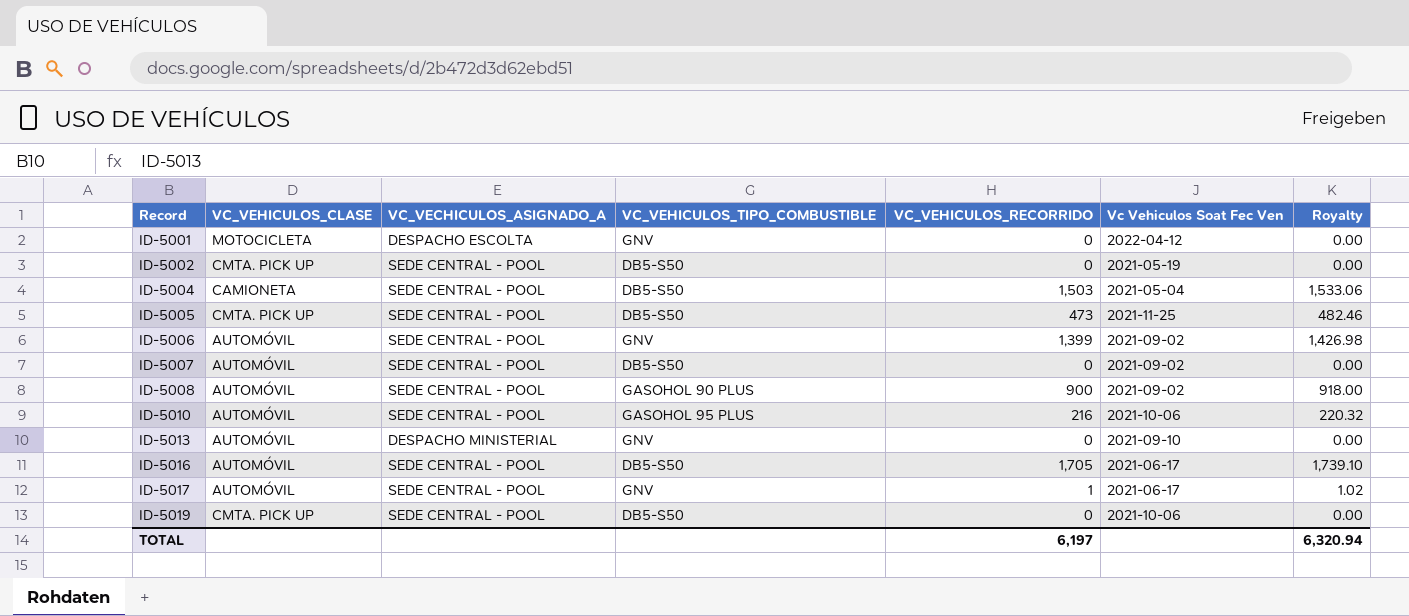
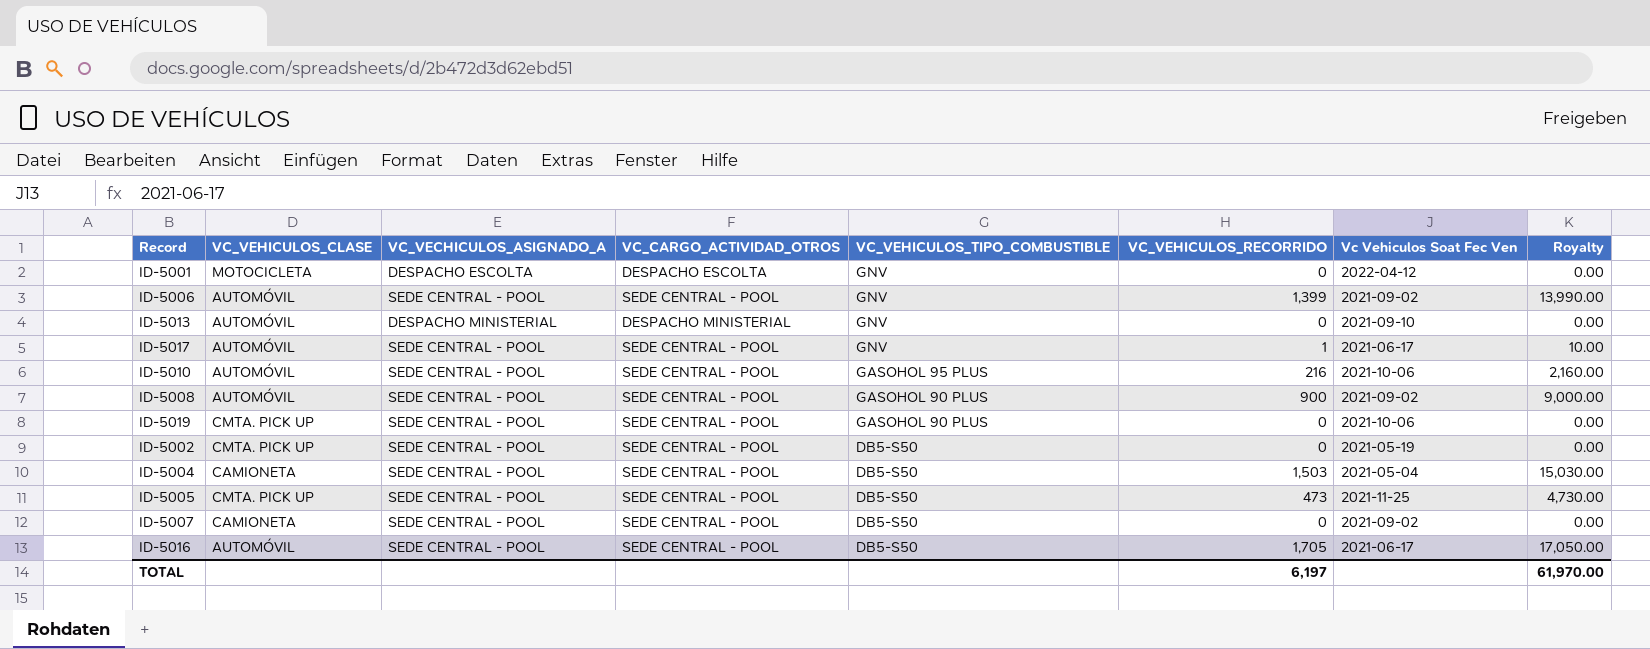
row order: Record ascending -> VC_VEHICULOS_TIPO_COMBUSTIBLE descending
column VC_CARGO_ACTIVIDAD_OTROS | position: none -> 4
column Royalty | formula: [VC_VEHICULOS_RECORRIDO] * 1.02 -> [VC_VEHICULOS_RECORRIDO] * 10
ID-5019 | VC_VEHICULOS_TIPO_COMBUSTIBLE: DB5-S50 -> GASOHOL 90 PLUS
ID-5007 | VC_VEHICULOS_CLASE: AUTOMÓVIL -> CAMIONETA
TOTAL | Royalty: 6,320.94 -> 61,970.00

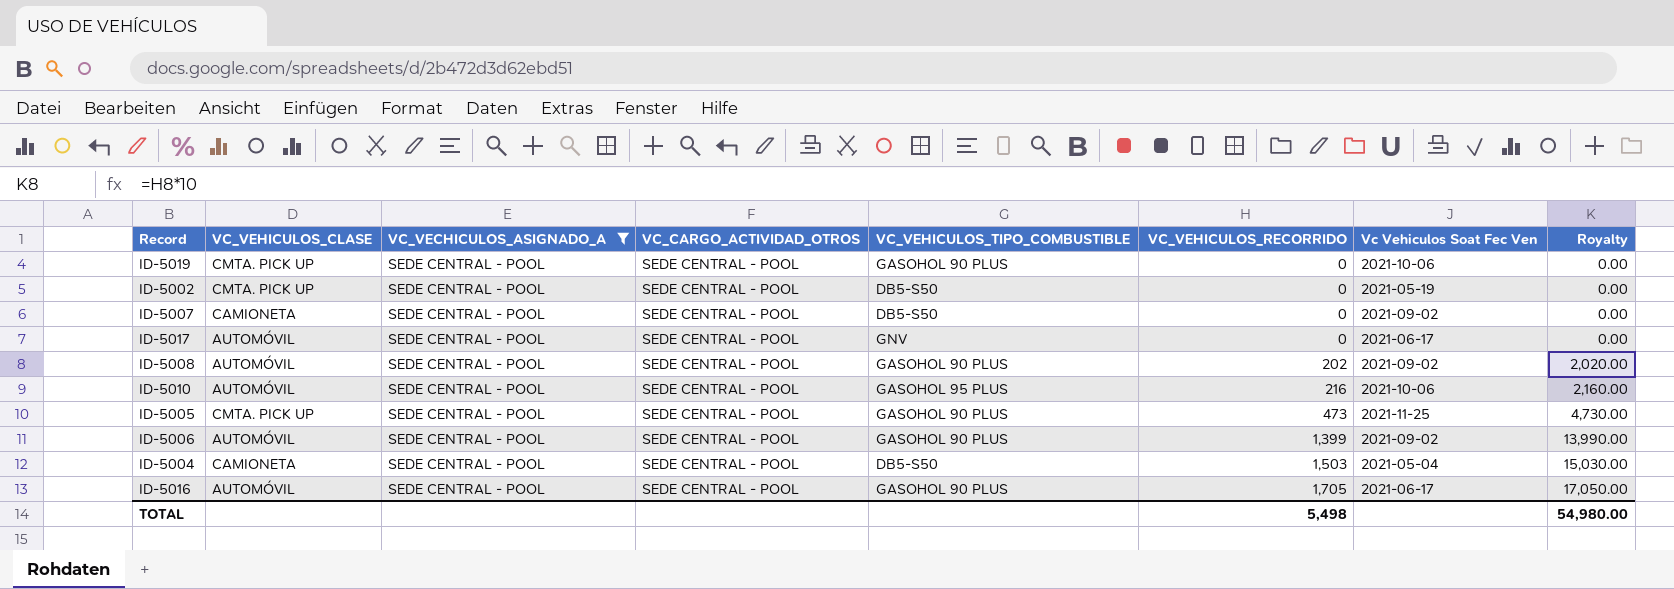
filter: none -> VC_VECHICULOS_ASIGNADO_A = SEDE CENTRAL - POOL
row order: VC_VEHICULOS_TIPO_COMBUSTIBLE descending -> VC_VEHICULOS_RECORRIDO ascending
ID-5017 | VC_VEHICULOS_RECORRIDO: 1 -> 0
ID-5017 | Royalty: 10.00 -> 0.00
ID-5008 | VC_VEHICULOS_RECORRIDO: 900 -> 202
ID-5008 | Royalty: 9,000.00 -> 2,020.00
ID-5005 | VC_VEHICULOS_TIPO_COMBUSTIBLE: DB5-S50 -> GASOHOL 90 PLUS
ID-5006 | VC_VEHICULOS_TIPO_COMBUSTIBLE: GNV -> GASOHOL 90 PLUS
ID-5016 | VC_VEHICULOS_TIPO_COMBUSTIBLE: DB5-S50 -> GASOHOL 90 PLUS
TOTAL | VC_VEHICULOS_RECORRIDO: 6,197 -> 5,498
TOTAL | Royalty: 61,970.00 -> 54,980.00

